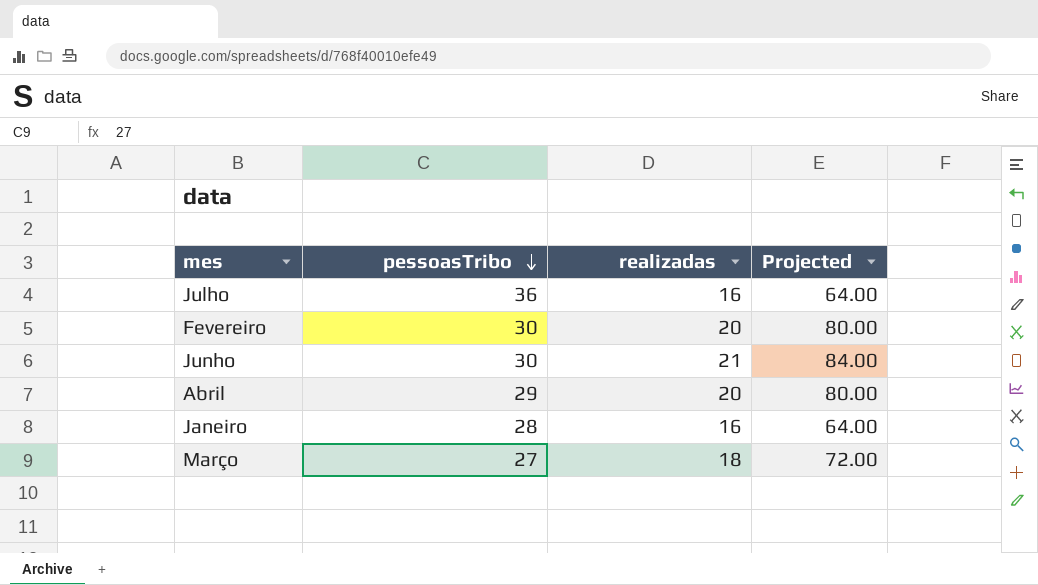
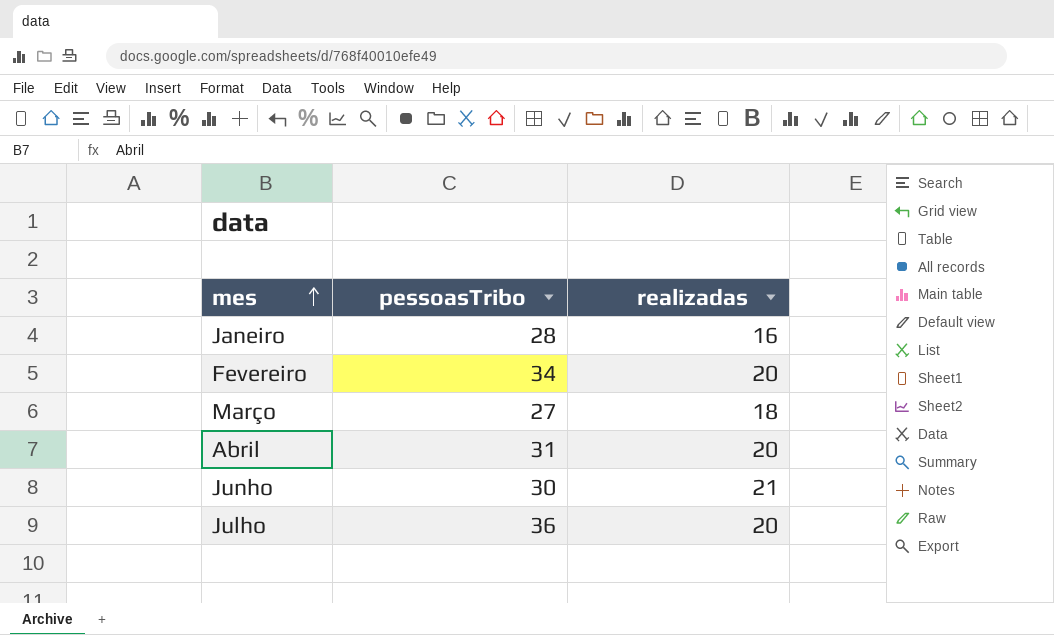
row order: pessoasTribo descending -> mes ascending
column Projected | formula: [realizadas] * 4 -> none
Fevereiro | pessoasTribo: 30 -> 34
Abril | pessoasTribo: 29 -> 31
Julho | realizadas: 16 -> 20

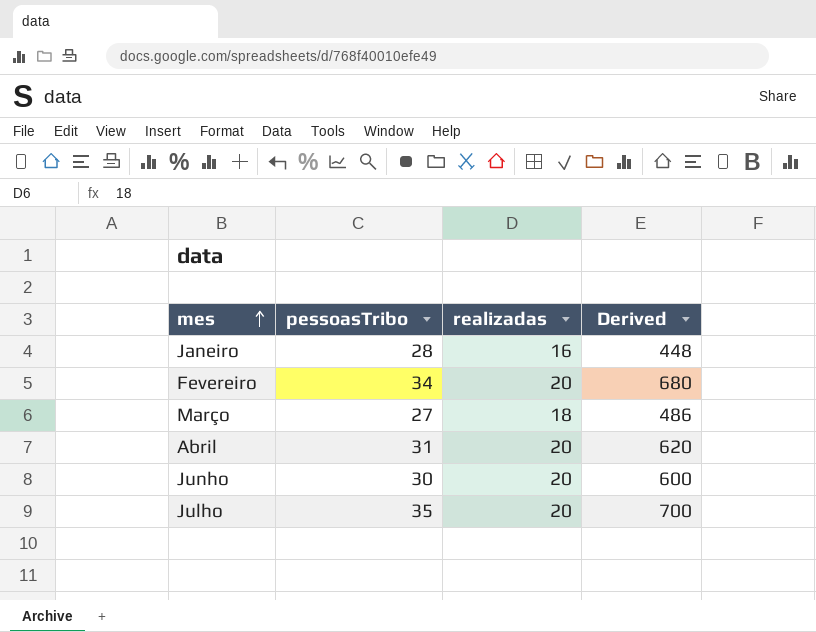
column Derived | formula: none -> [pessoasTribo] * [realizadas]
Junho | realizadas: 21 -> 20
Julho | pessoasTribo: 36 -> 35

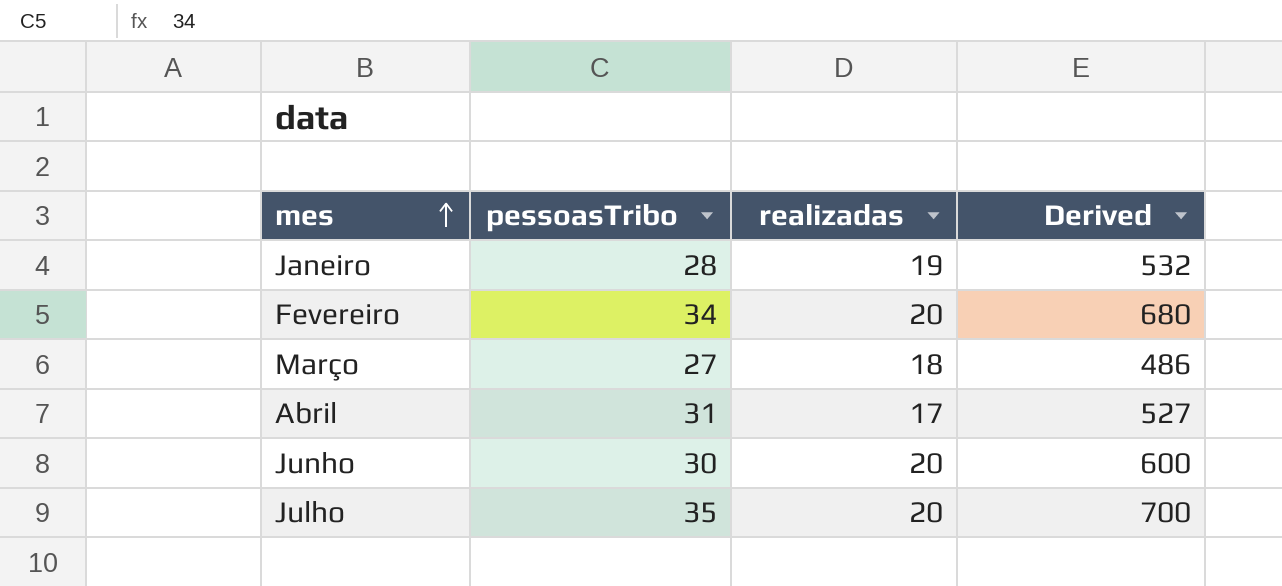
Janeiro | realizadas: 16 -> 19
Janeiro | Derived: 448 -> 532
Abril | realizadas: 20 -> 17
Abril | Derived: 620 -> 527

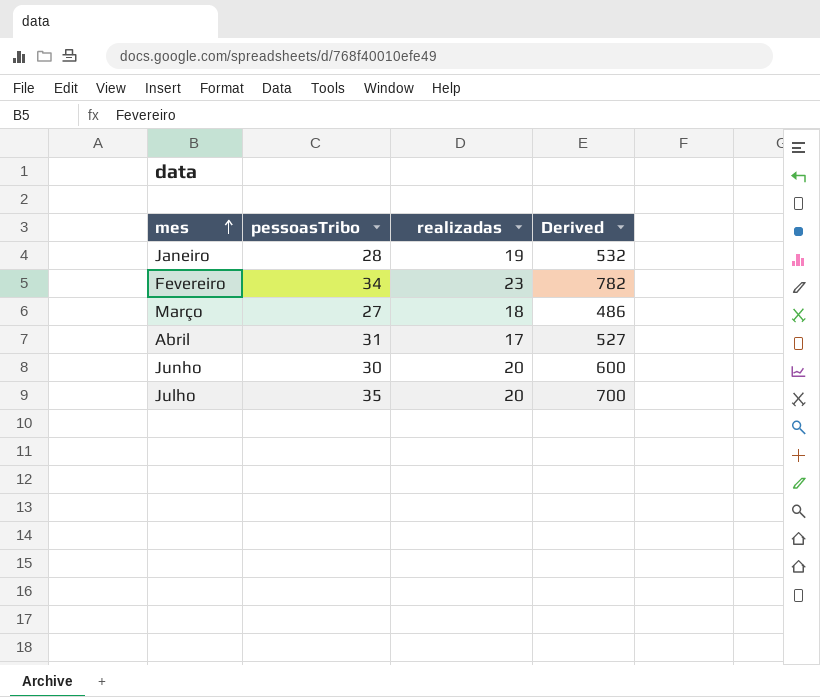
Fevereiro | realizadas: 20 -> 23
Fevereiro | Derived: 680 -> 782

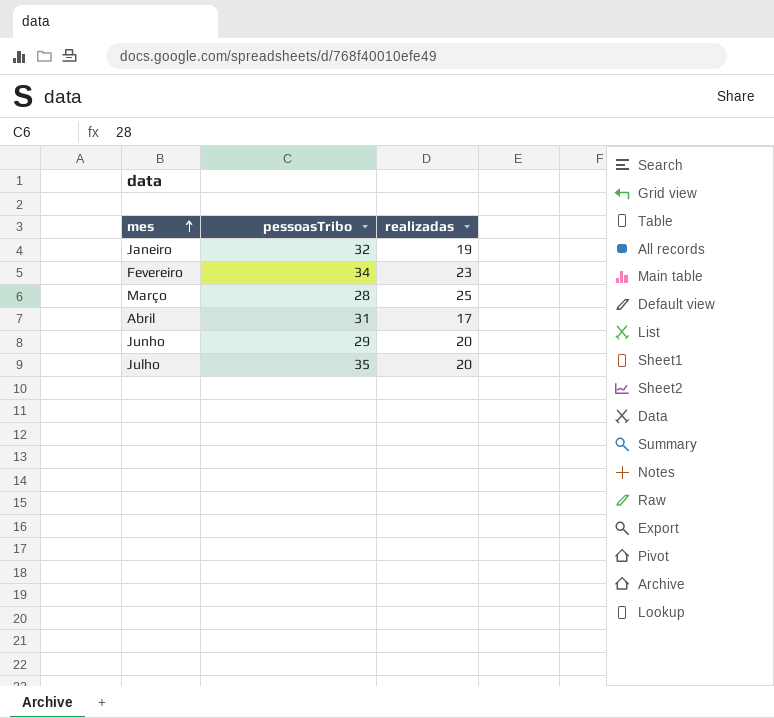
column Derived | formula: [pessoasTribo] * [realizadas] -> none
Janeiro | pessoasTribo: 28 -> 32
Março | pessoasTribo: 27 -> 28
Março | realizadas: 18 -> 25
Junho | pessoasTribo: 30 -> 29

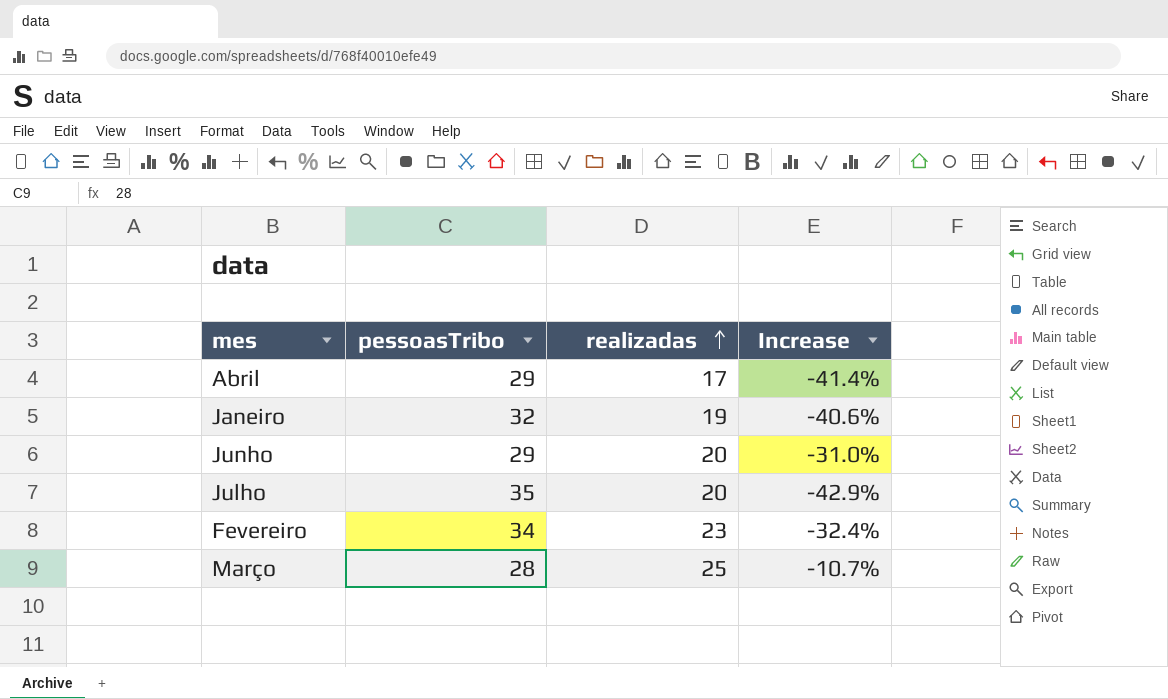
row order: mes ascending -> realizadas ascending
column Increase | formula: none -> ([realizadas] - [pessoasTribo]) / [pessoasTribo]
Abril | pessoasTribo: 31 -> 29

